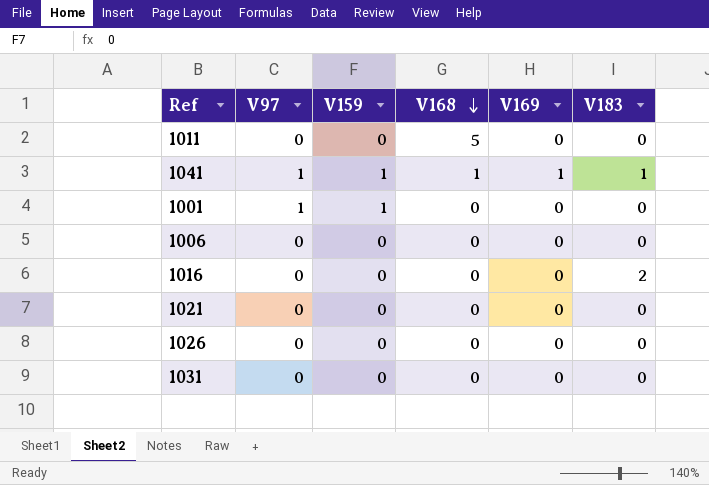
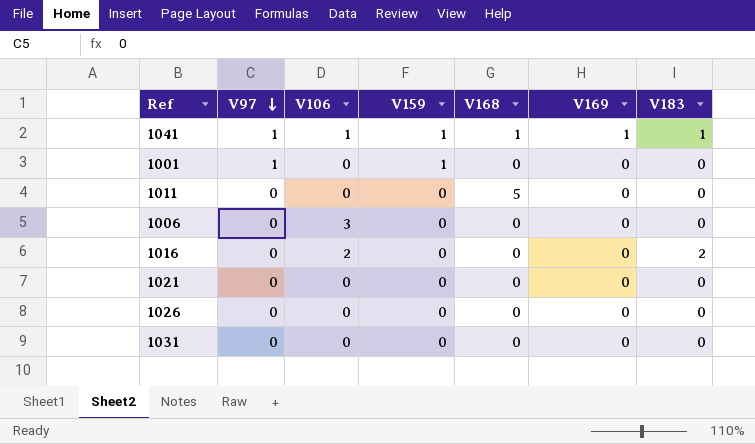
row order: V168 descending -> V97 descending
column V106 | position: none -> 3

